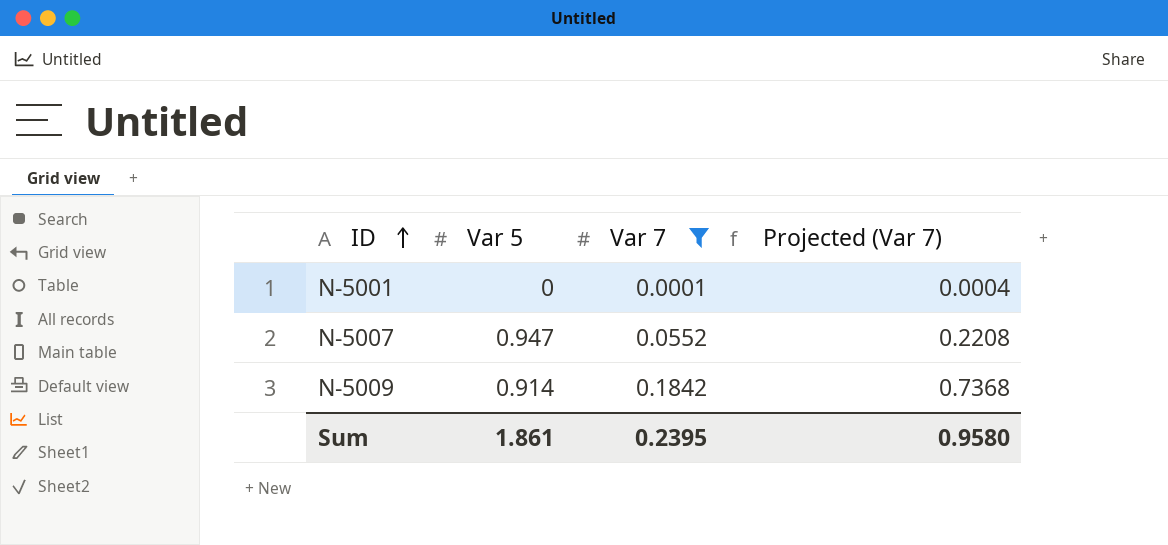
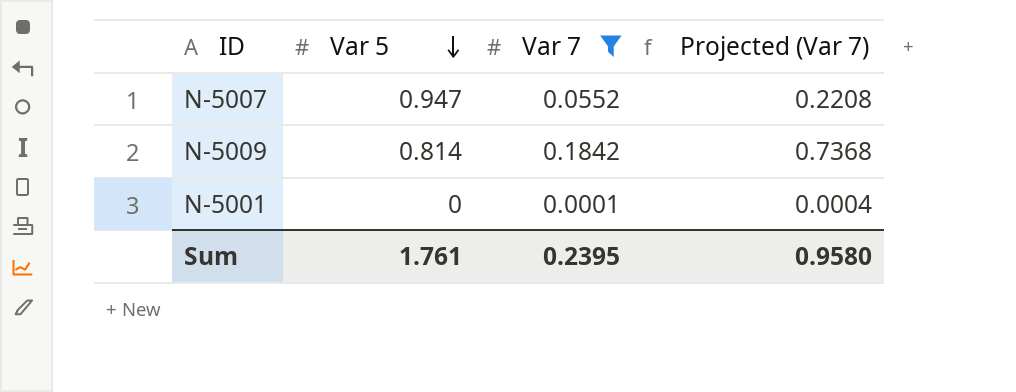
row order: ID ascending -> Var 5 descending
N-5009 | Var 5: 0.914 -> 0.814
Sum | Var 5: 1.861 -> 1.761

